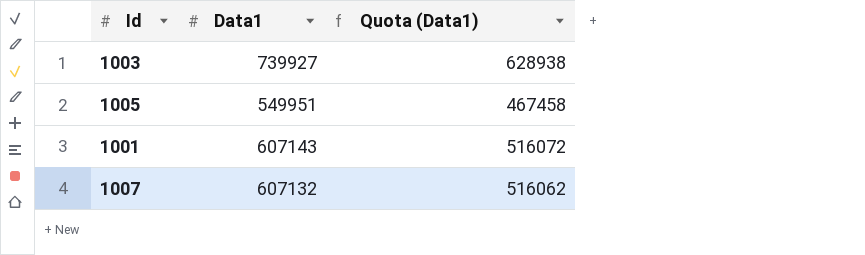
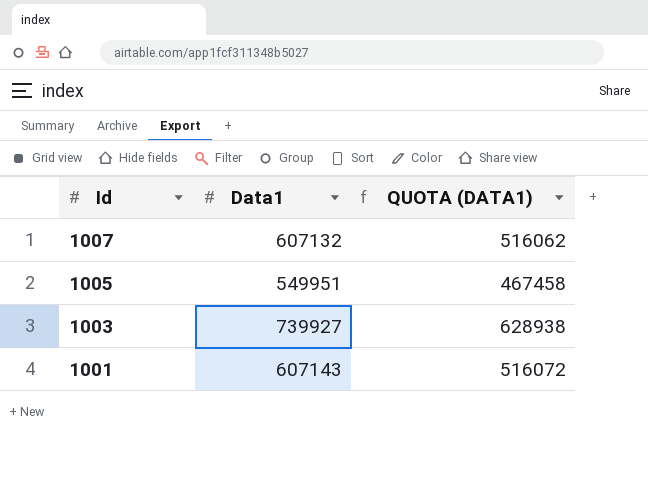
row order: none -> Id descending
column name: Quota (Data1) -> QUOTA (DATA1)

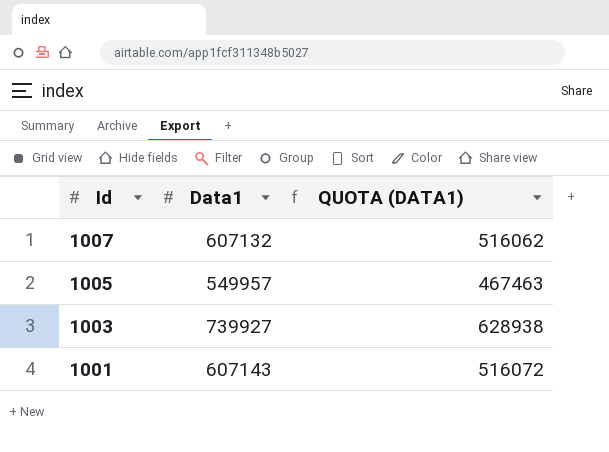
1005 | Data1: 549951 -> 549957
1005 | QUOTA (DATA1): 467458 -> 467463

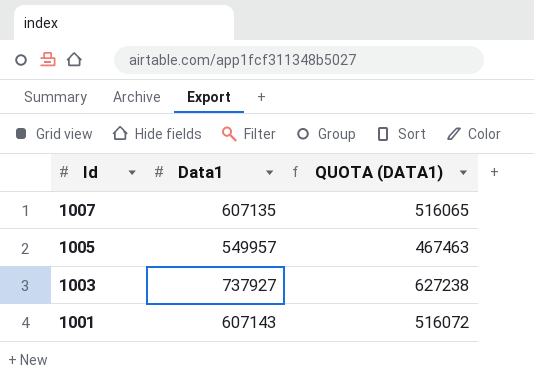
1007 | Data1: 607132 -> 607135
1007 | QUOTA (DATA1): 516062 -> 516065
1003 | Data1: 739927 -> 737927
1003 | QUOTA (DATA1): 628938 -> 627238

